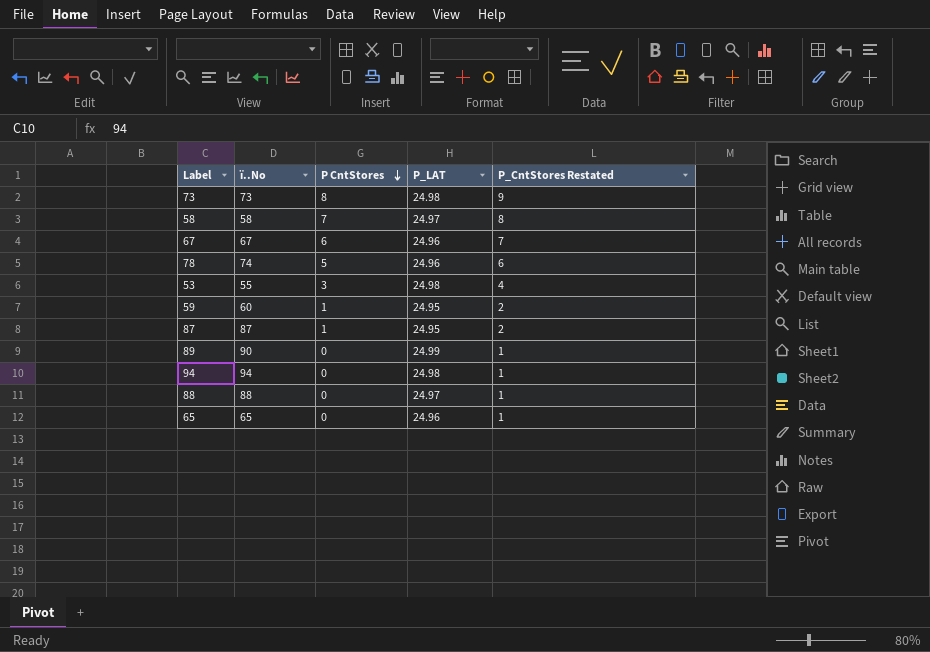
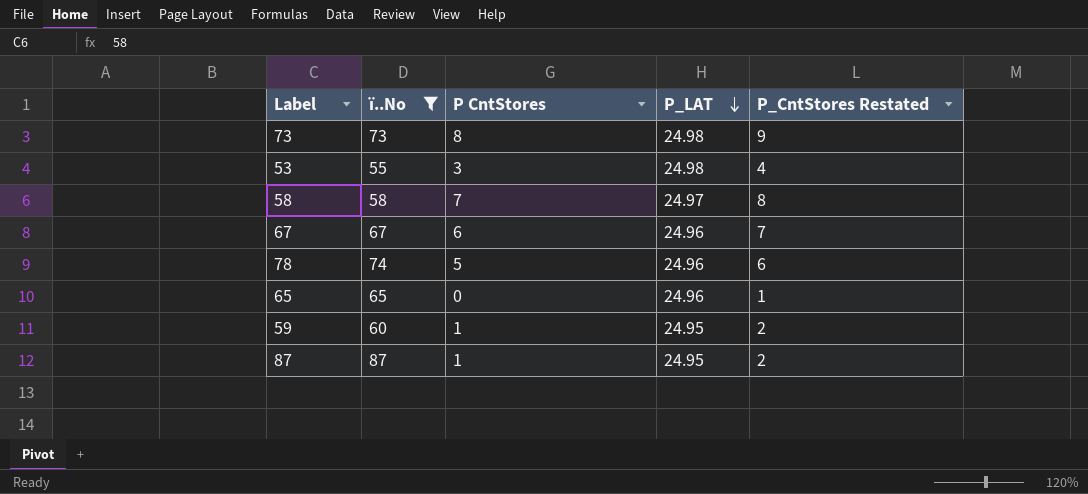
filter: none -> ï..No <= 87
row order: P CntStores descending -> P_LAT descending

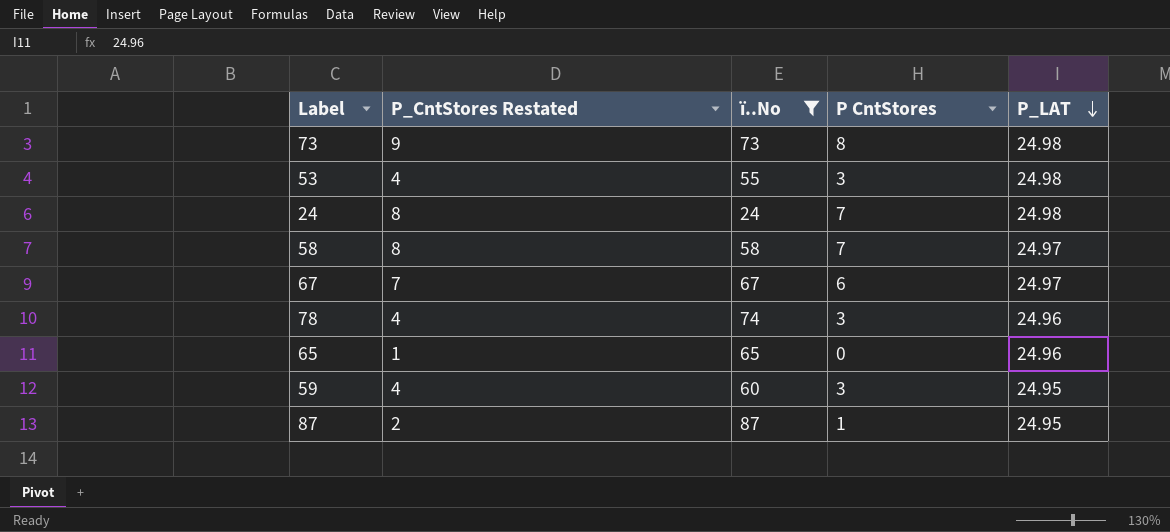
column P_CntStores Restated | position: 5 -> 2
row 24: none -> 8 | 24 | 7 | 24.98
67 | P_LAT: 24.96 -> 24.97
78 | P_CntStores Restated: 6 -> 4
78 | P CntStores: 5 -> 3
59 | P_CntStores Restated: 2 -> 4
59 | P CntStores: 1 -> 3

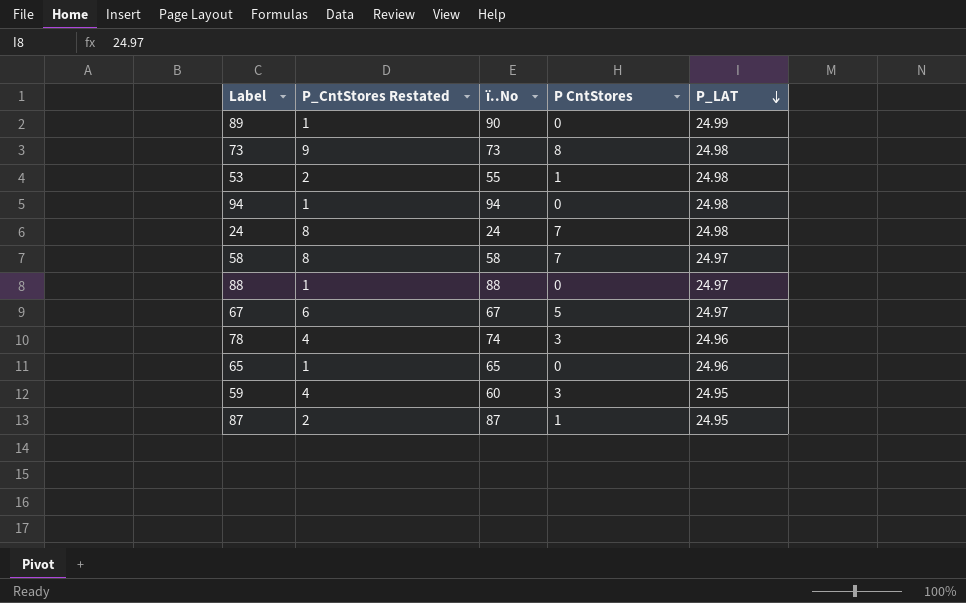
filter: ï..No <= 87 -> none
53 | P_CntStores Restated: 4 -> 2
53 | P CntStores: 3 -> 1
67 | P_CntStores Restated: 7 -> 6
67 | P CntStores: 6 -> 5

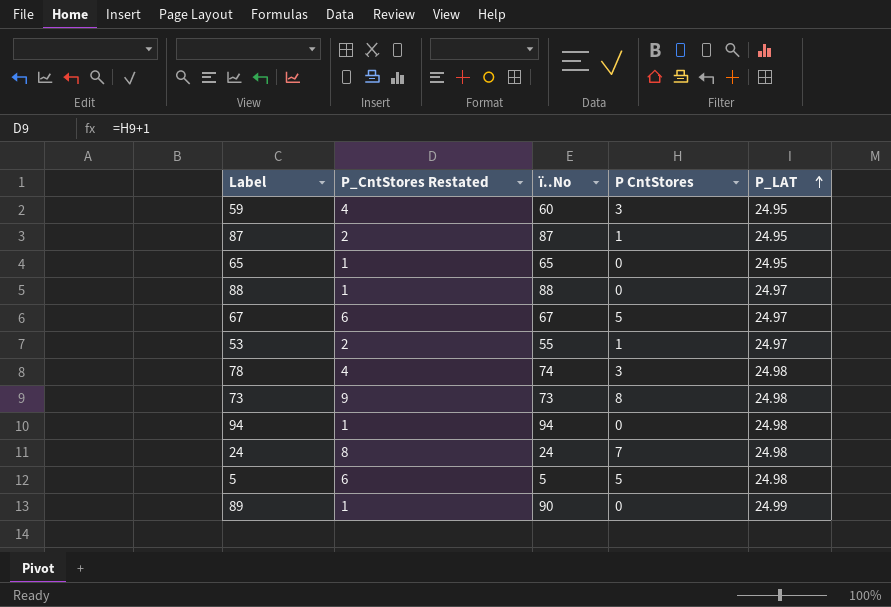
row order: P_LAT descending -> P_LAT ascending
row 58: 8 | 58 | 7 | 24.97 -> none
65 | P_LAT: 24.96 -> 24.95
53 | P_LAT: 24.98 -> 24.97
78 | P_LAT: 24.96 -> 24.98
row 5: none -> 6 | 5 | 5 | 24.98

